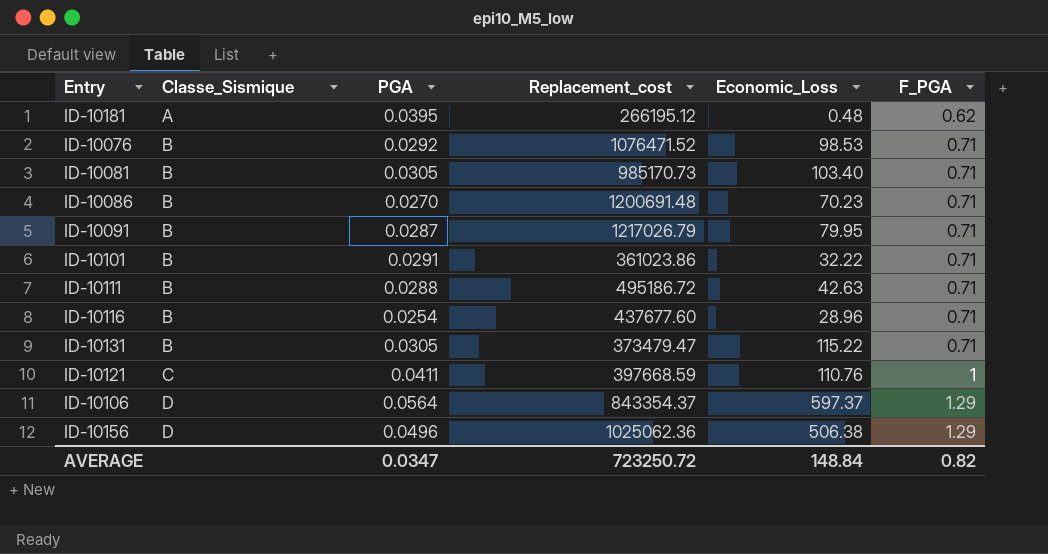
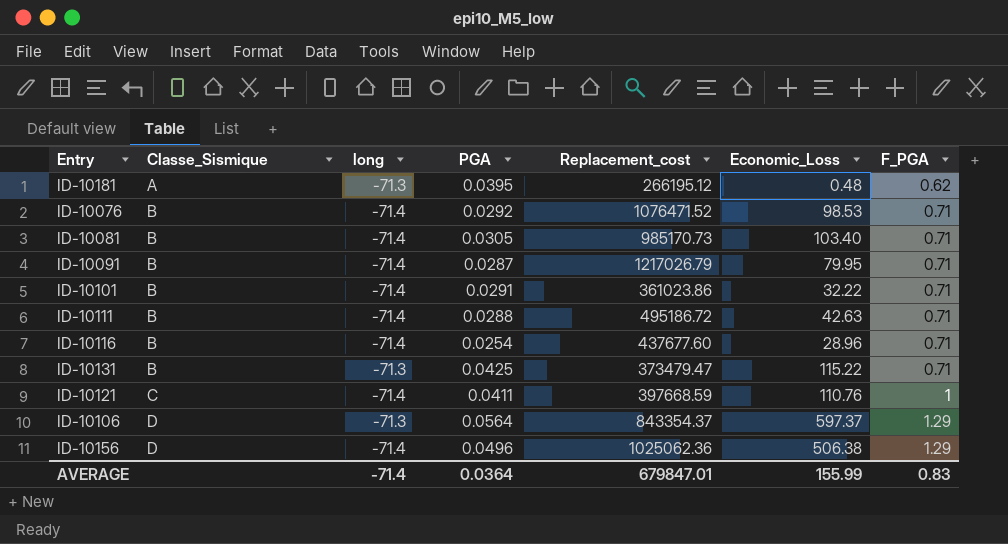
column long | position: none -> 3
row ID-10086: B | 0.0270 | 1200691.48 | 70.23 | 0.71 -> none
ID-10131 | PGA: 0.0305 -> 0.0425
AVERAGE | PGA: 0.0347 -> 0.0364
AVERAGE | Replacement_cost: 723250.72 -> 679847.01
AVERAGE | Economic_Loss: 148.84 -> 155.99
AVERAGE | F_PGA: 0.82 -> 0.83

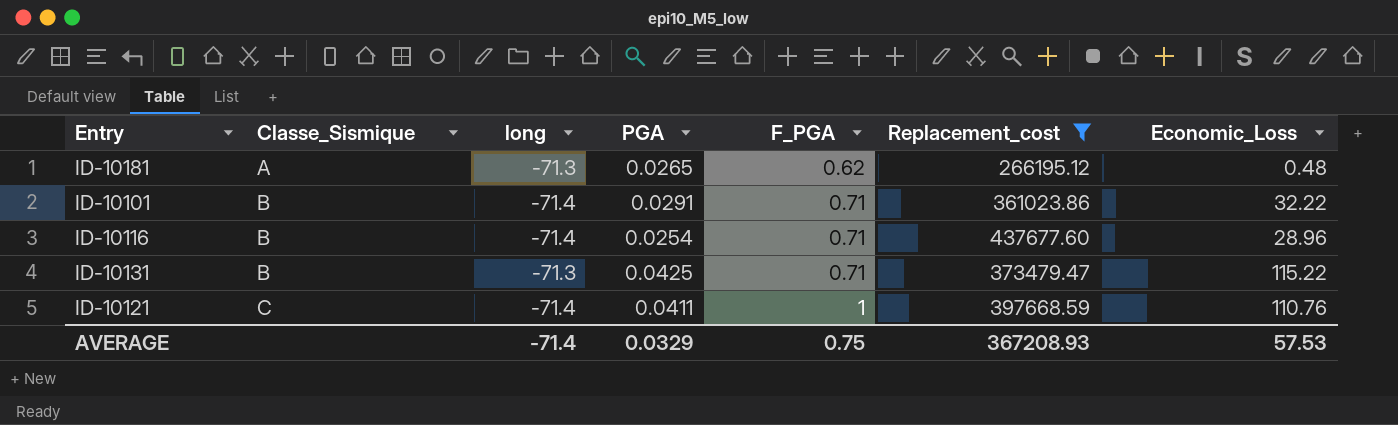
filter: none -> Replacement_cost <= 437677.60
column F_PGA | position: 7 -> 5
ID-10181 | PGA: 0.0395 -> 0.0265
AVERAGE | PGA: 0.0364 -> 0.0329
AVERAGE | F_PGA: 0.83 -> 0.75
AVERAGE | Replacement_cost: 679847.01 -> 367208.93
AVERAGE | Economic_Loss: 155.99 -> 57.53

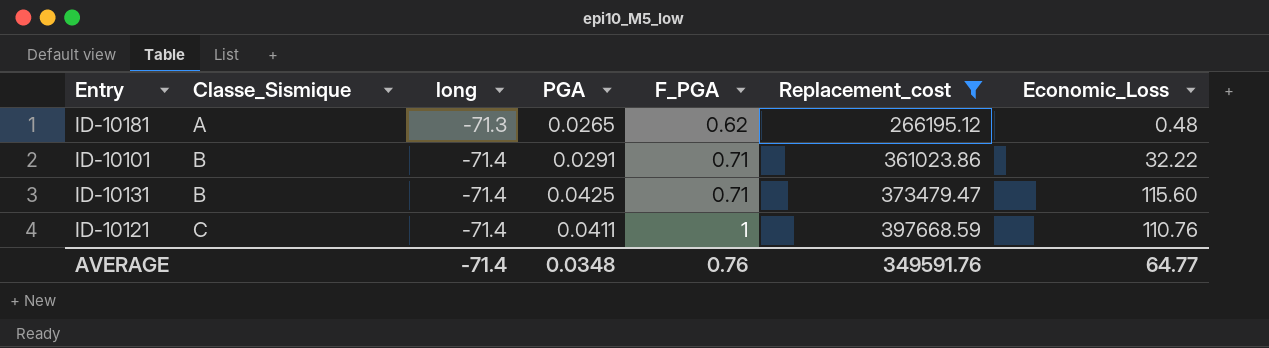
row ID-10116: B | -71.4 | 0.0254 | 0.71 | 437677.60 | 28.96 -> none
ID-10131 | long: -71.3 -> -71.4
ID-10131 | Economic_Loss: 115.22 -> 115.60
AVERAGE | PGA: 0.0329 -> 0.0348
AVERAGE | F_PGA: 0.75 -> 0.76
AVERAGE | Replacement_cost: 367208.93 -> 349591.76
AVERAGE | Economic_Loss: 57.53 -> 64.77

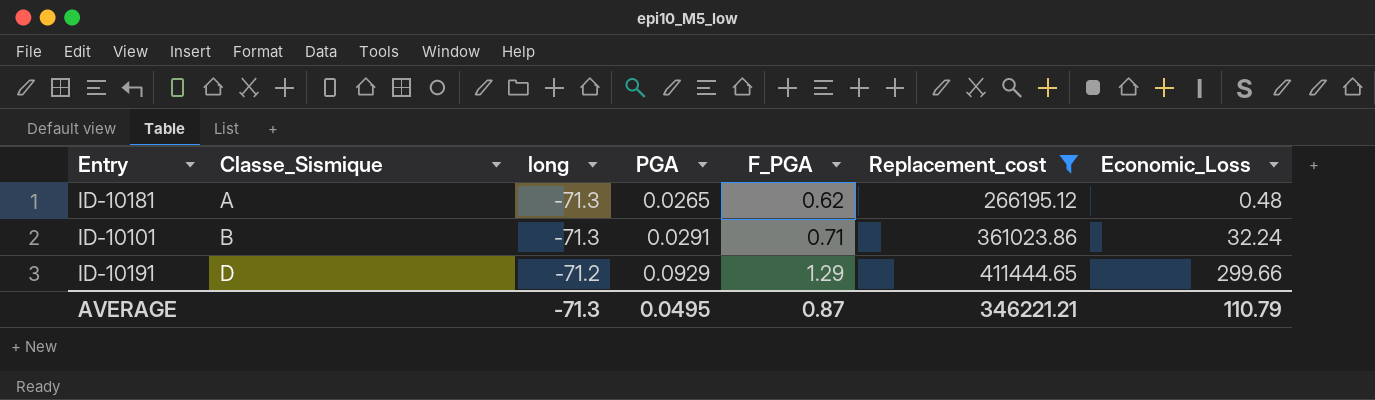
row ID-10131: B | -71.4 | 0.0425 | 0.71 | 373479.47 | 115.60 -> none
row ID-10121: C | -71.4 | 0.0411 | 1 | 397668.59 | 110.76 -> none
ID-10101 | long: -71.4 -> -71.3
ID-10101 | Economic_Loss: 32.22 -> 32.24
row ID-10191: none -> D | -71.2 | 0.0929 | 1.29 | 411444.65 | 299.66
AVERAGE | long: -71.4 -> -71.3
AVERAGE | PGA: 0.0348 -> 0.0495
AVERAGE | F_PGA: 0.76 -> 0.87
AVERAGE | Replacement_cost: 349591.76 -> 346221.21
AVERAGE | Economic_Loss: 64.77 -> 110.79

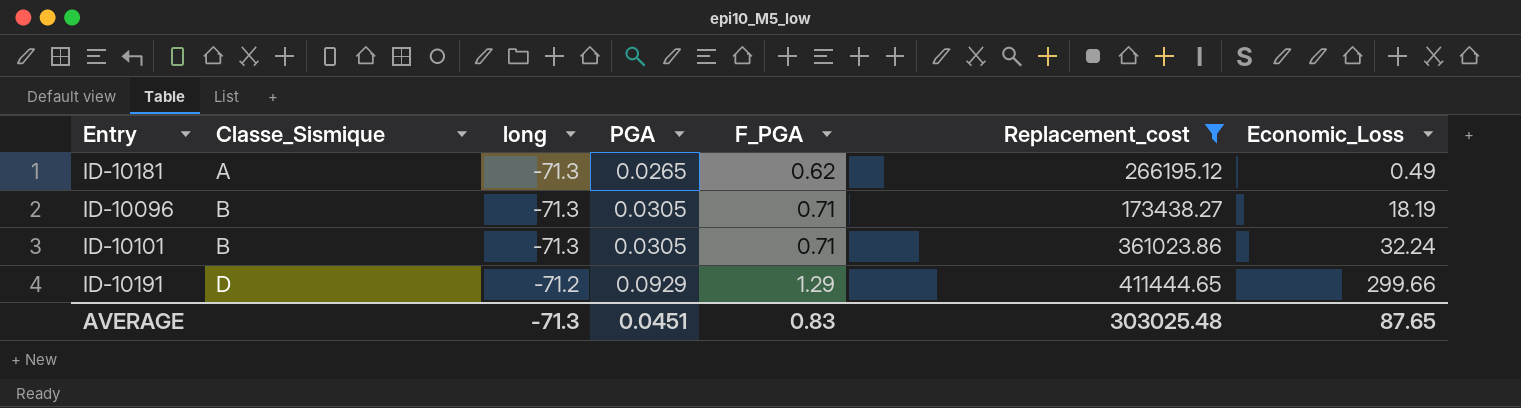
ID-10181 | Economic_Loss: 0.48 -> 0.49
row ID-10096: none -> B | -71.3 | 0.0305 | 0.71 | 173438.27 | 18.19
ID-10101 | PGA: 0.0291 -> 0.0305
AVERAGE | PGA: 0.0495 -> 0.0451
AVERAGE | F_PGA: 0.87 -> 0.83
AVERAGE | Replacement_cost: 346221.21 -> 303025.48
AVERAGE | Economic_Loss: 110.79 -> 87.65

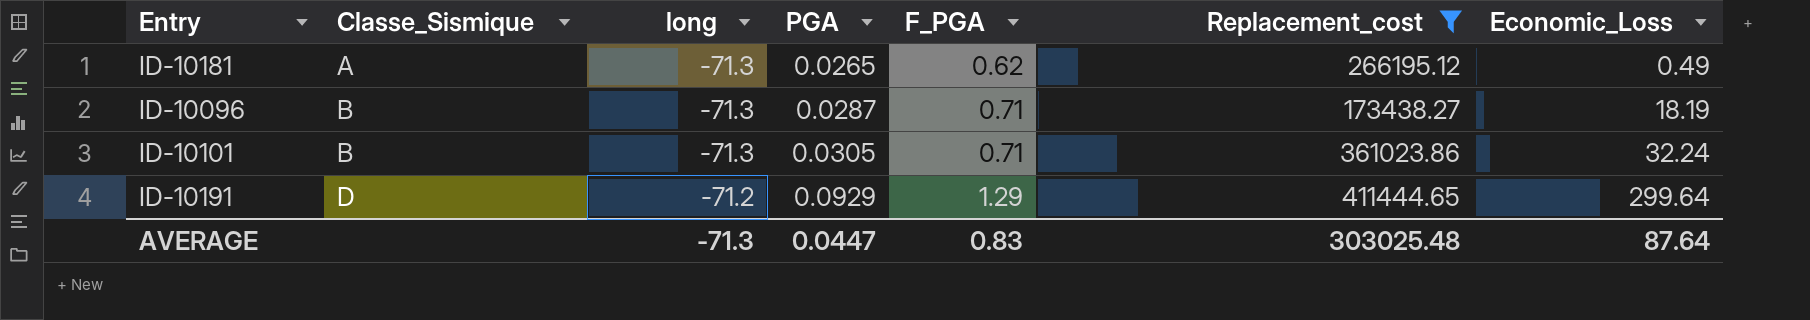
ID-10096 | PGA: 0.0305 -> 0.0287
ID-10191 | Economic_Loss: 299.66 -> 299.64
AVERAGE | PGA: 0.0451 -> 0.0447
AVERAGE | Economic_Loss: 87.65 -> 87.64

